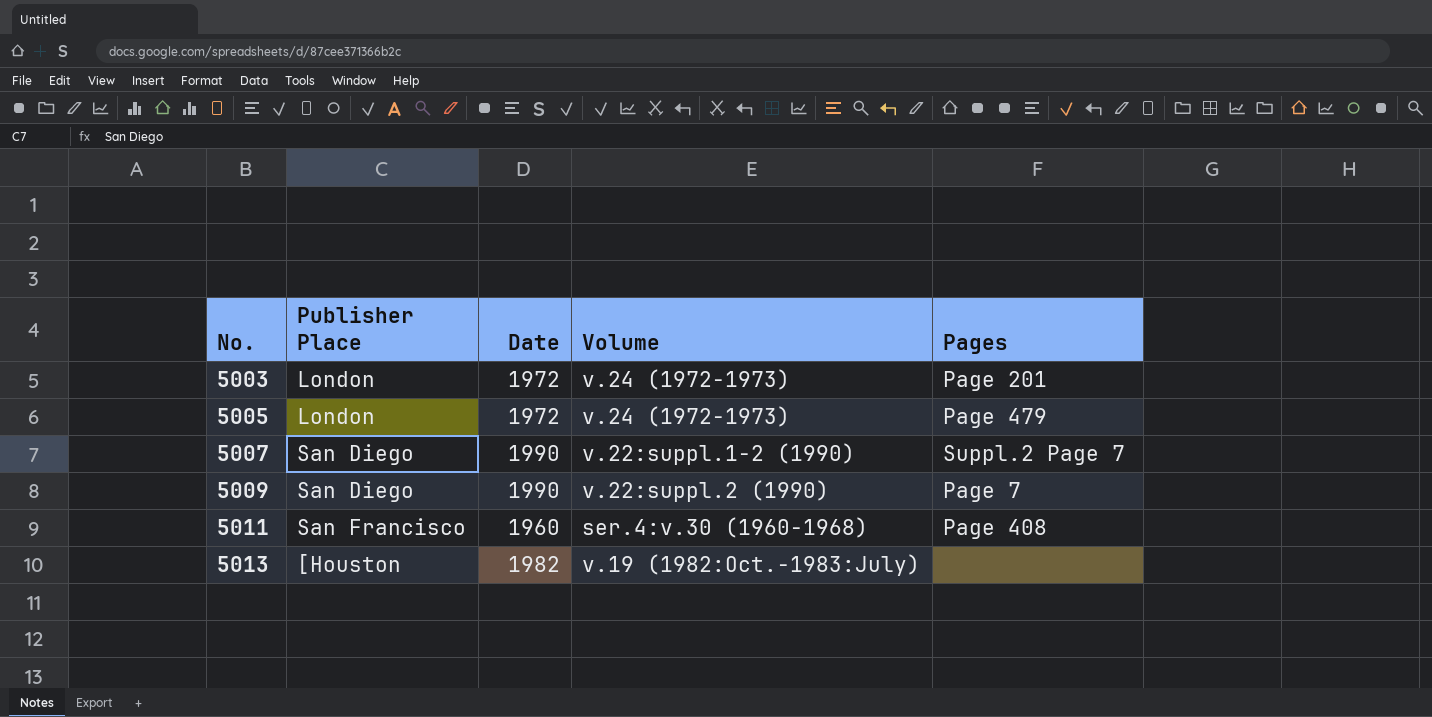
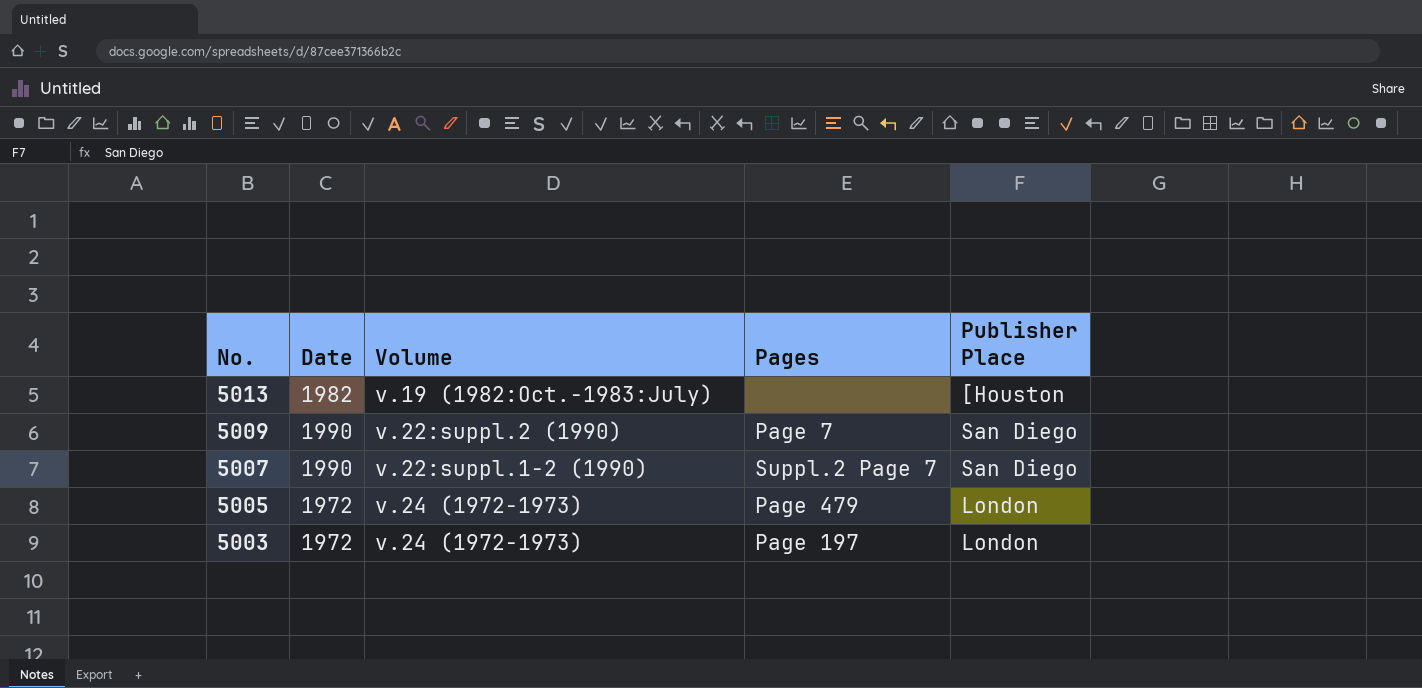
row order: No. ascending -> No. descending
column Publisher Place | position: 2 -> 5
row 5011: San Francisco | 1960 | ser.4:v.30 (1960-1968) | Page 408 -> none
5003 | Pages: Page 201 -> Page 197

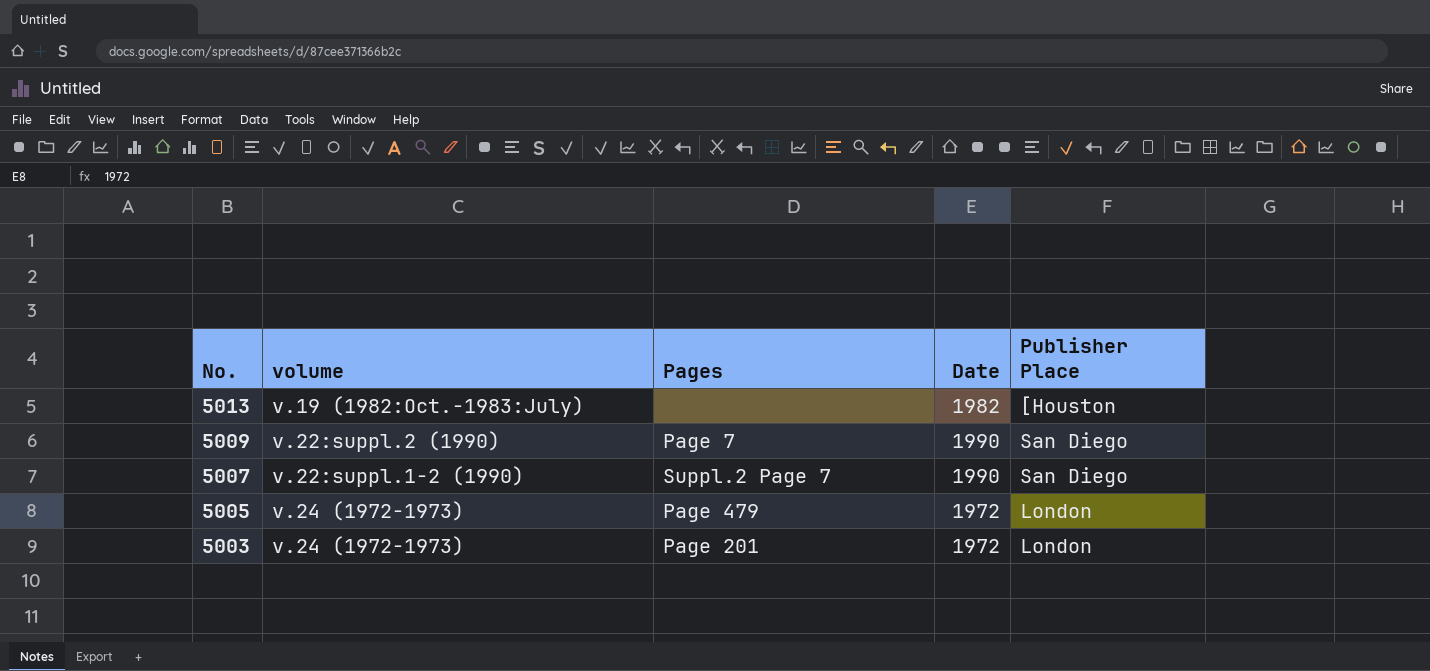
column name: Volume -> volume
column Date | position: 2 -> 4
5003 | Pages: Page 197 -> Page 201

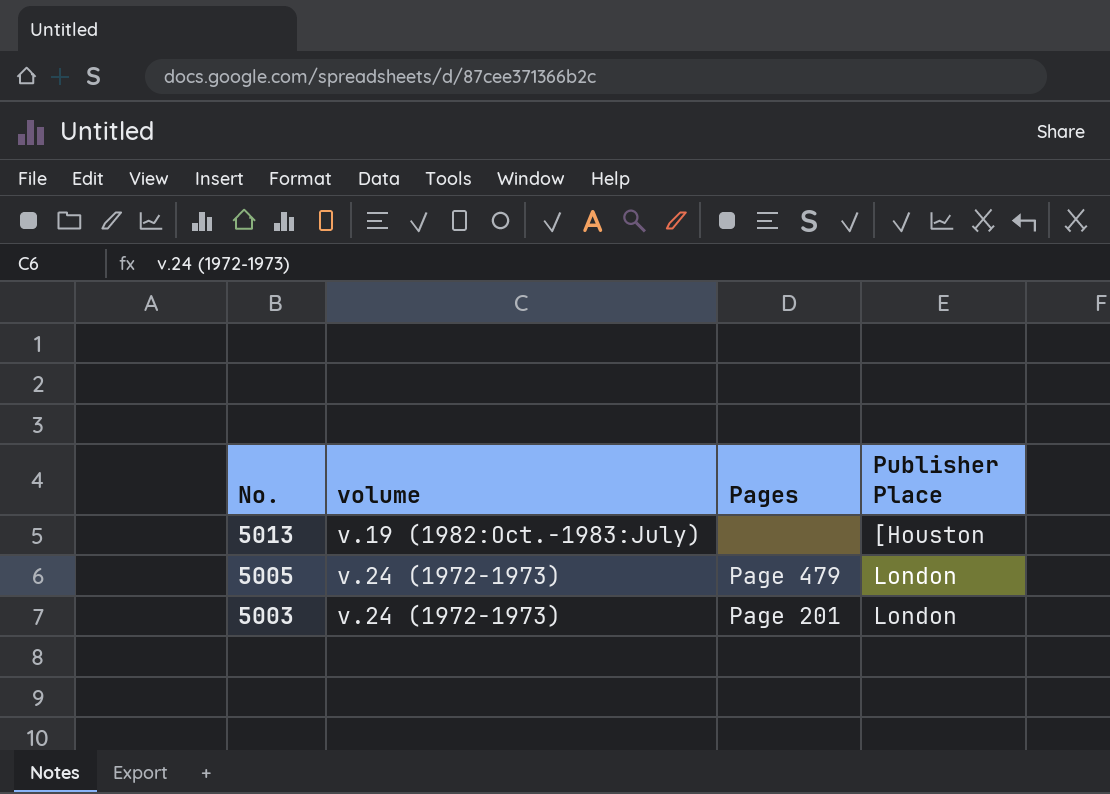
column Date | position: 4 -> none
row 5009: v.22:suppl.2 (1990) | Page 7 | 1990 | San Diego -> none
row 5007: v.22:suppl.1-2 (1990) | Suppl.2 Page 7 | 1990 | San Diego -> none

